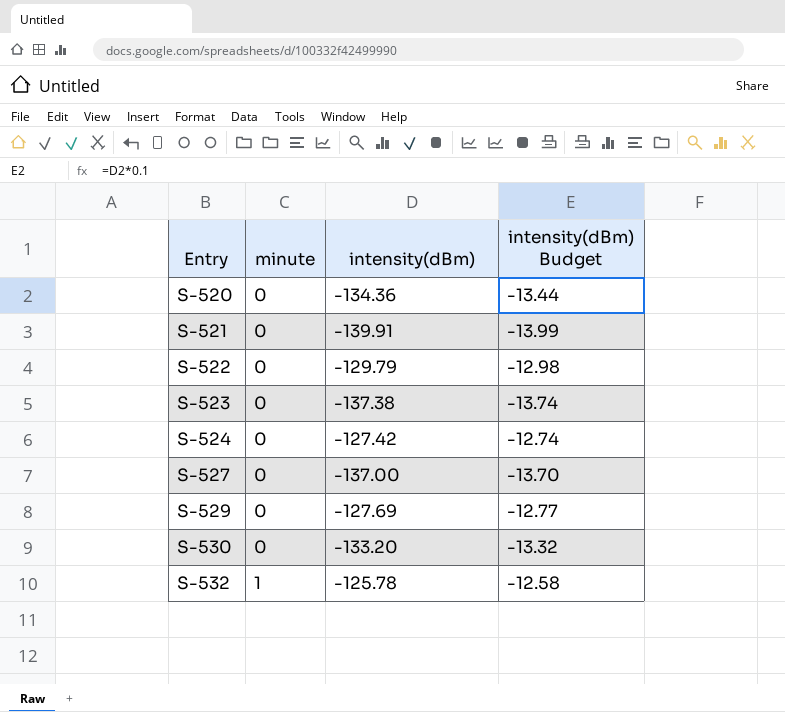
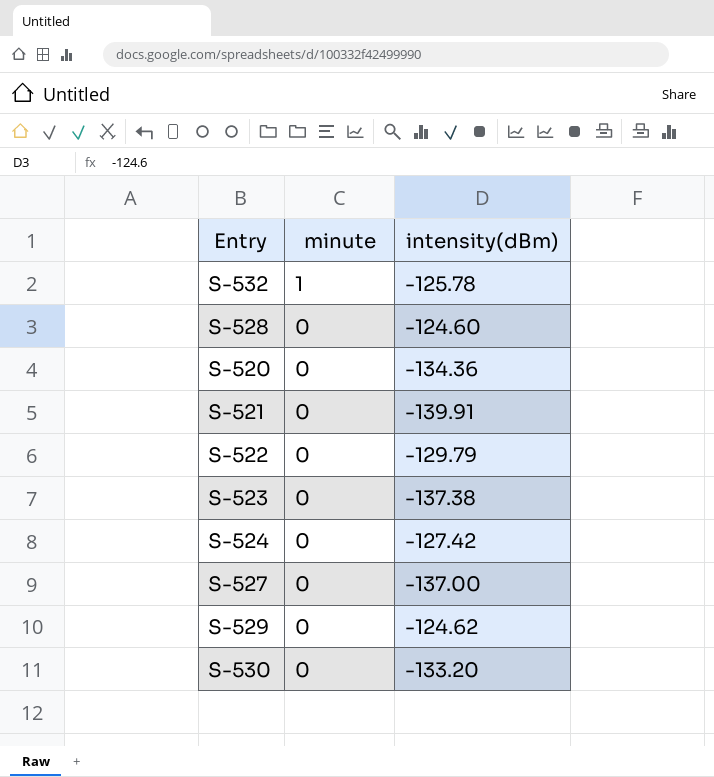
row order: Entry ascending -> minute descending
column intensity(dBm) Budget | formula: [intensity(dBm)] * 0.1 -> none
row S-528: none -> 0 | -124.60
S-529 | intensity(dBm): -127.69 -> -124.62

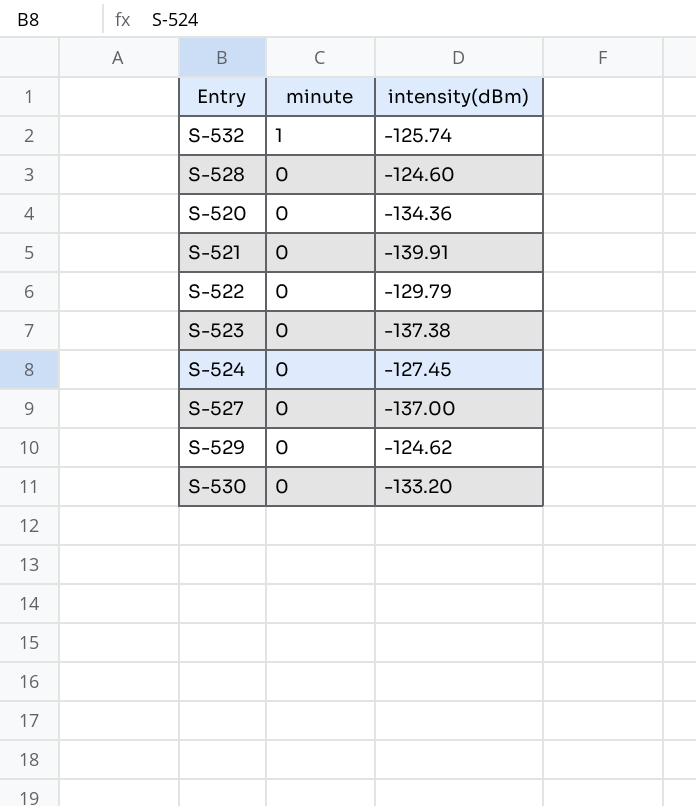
S-532 | intensity(dBm): -125.78 -> -125.74
S-524 | intensity(dBm): -127.42 -> -127.45

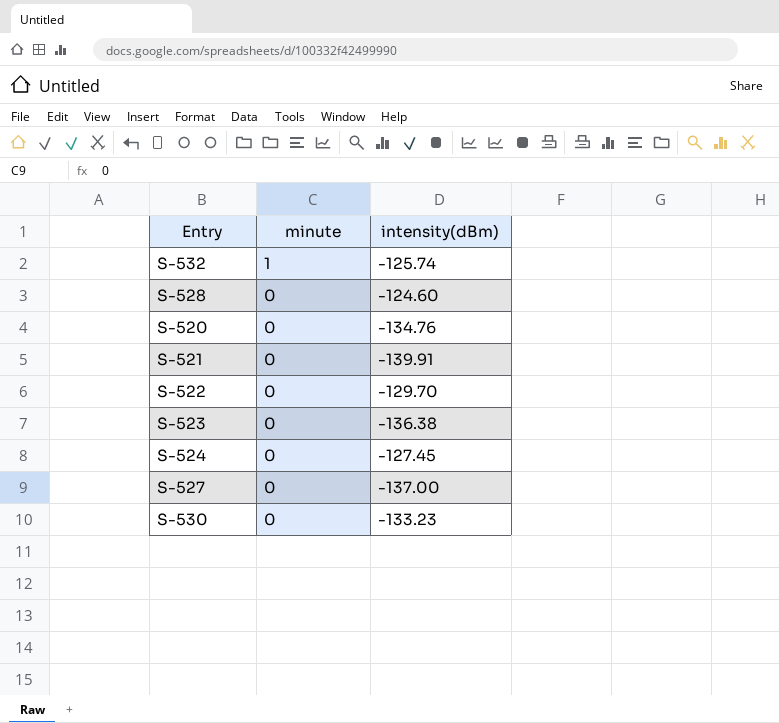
row S-529: 0 | -124.62 -> none
S-520 | intensity(dBm): -134.36 -> -134.76
S-522 | intensity(dBm): -129.79 -> -129.70
S-523 | intensity(dBm): -137.38 -> -136.38
S-530 | intensity(dBm): -133.20 -> -133.23

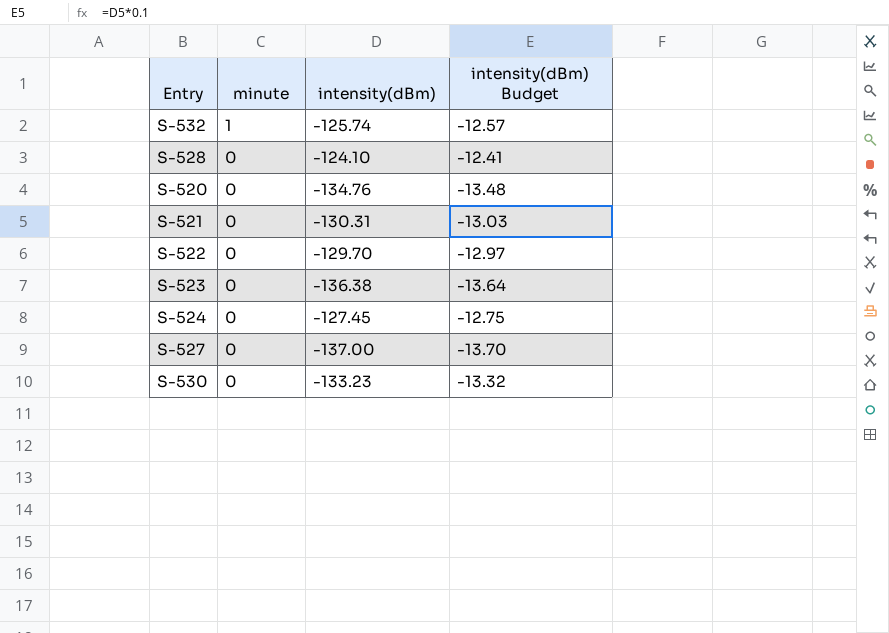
column intensity(dBm) Budget | formula: none -> [intensity(dBm)] * 0.1
S-528 | intensity(dBm): -124.60 -> -124.10
S-521 | intensity(dBm): -139.91 -> -130.31

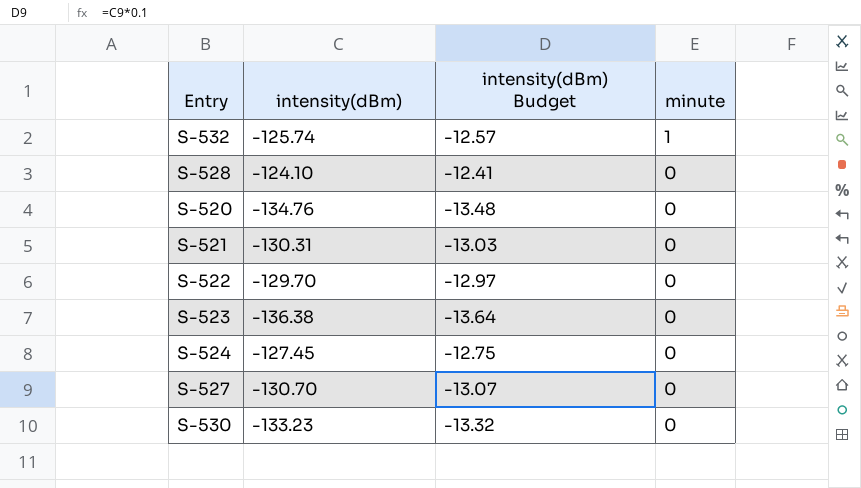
column minute | position: 2 -> 4
S-527 | intensity(dBm): -137.00 -> -130.70
S-527 | intensity(dBm) Budget: -13.70 -> -13.07

